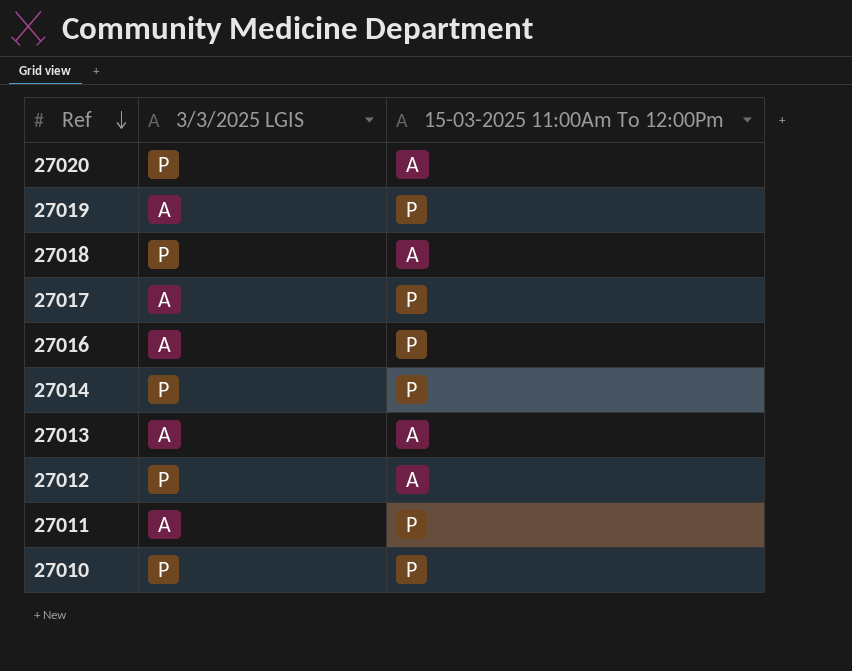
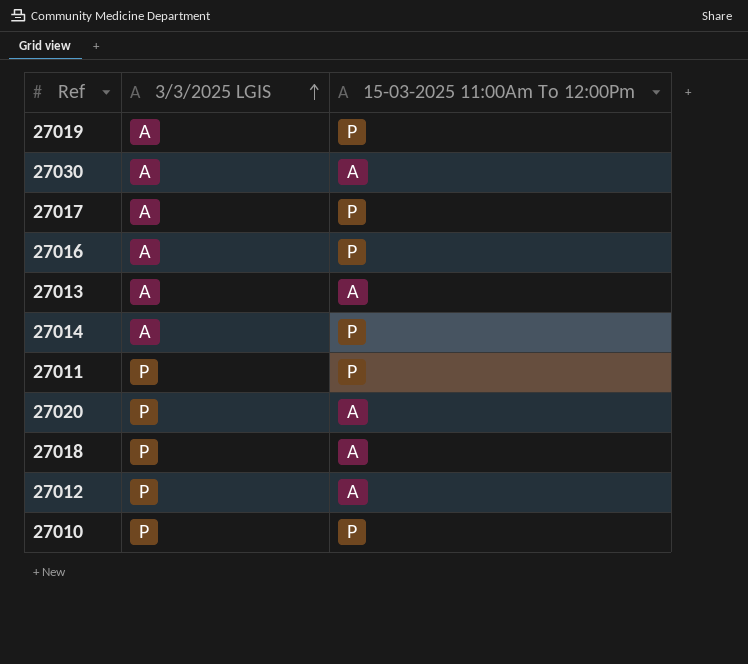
row order: Ref descending -> 3/3/2025 LGIS ascending
row 27030: none -> A | A
27014 | 3/3/2025 LGIS: P -> A
27011 | 3/3/2025 LGIS: A -> P

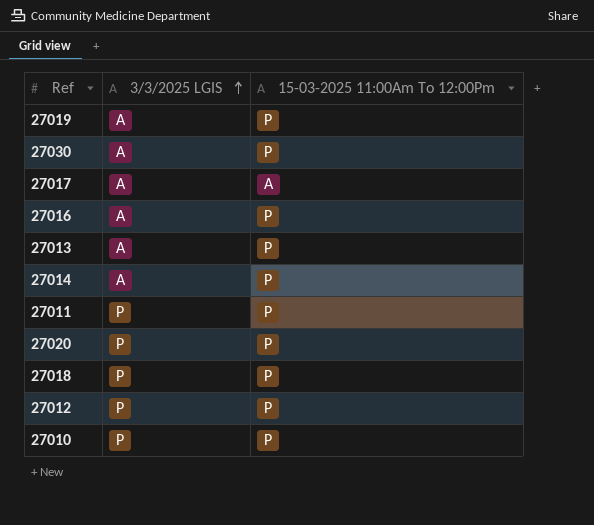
27030 | 15-03-2025 11:00Am To 12:00Pm: A -> P
27017 | 15-03-2025 11:00Am To 12:00Pm: P -> A
27013 | 15-03-2025 11:00Am To 12:00Pm: A -> P
27020 | 15-03-2025 11:00Am To 12:00Pm: A -> P
27018 | 15-03-2025 11:00Am To 12:00Pm: A -> P
27012 | 15-03-2025 11:00Am To 12:00Pm: A -> P

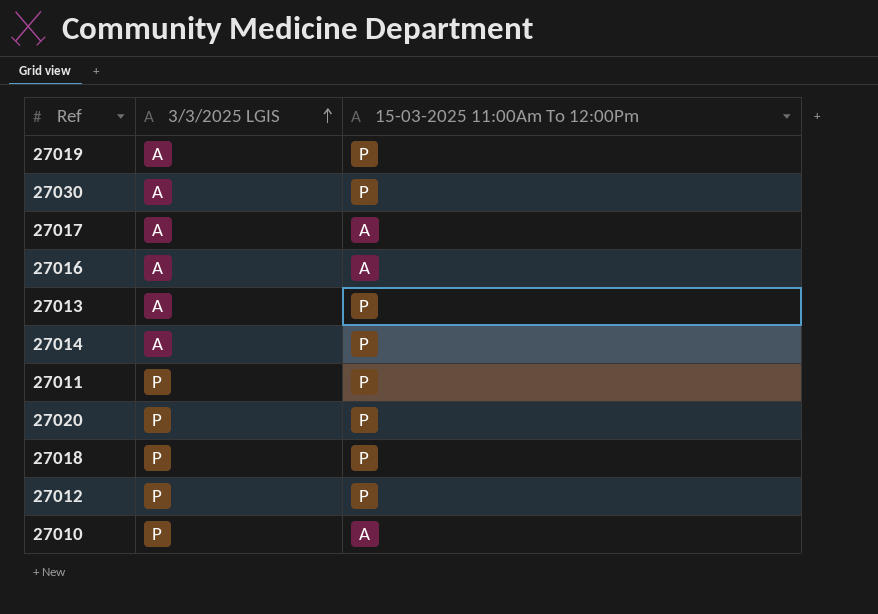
27016 | 15-03-2025 11:00Am To 12:00Pm: P -> A
27010 | 15-03-2025 11:00Am To 12:00Pm: P -> A

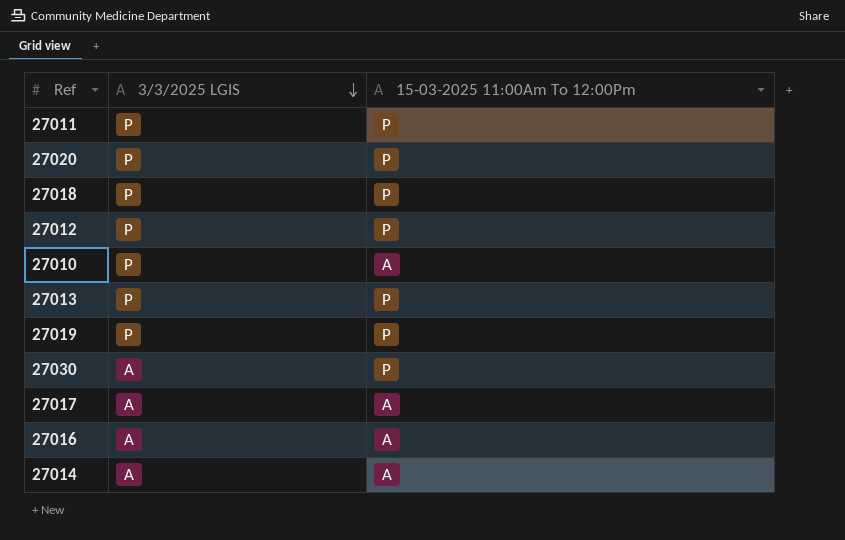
row order: 3/3/2025 LGIS ascending -> 3/3/2025 LGIS descending
27013 | 3/3/2025 LGIS: A -> P
27019 | 3/3/2025 LGIS: A -> P
27014 | 15-03-2025 11:00Am To 12:00Pm: P -> A

